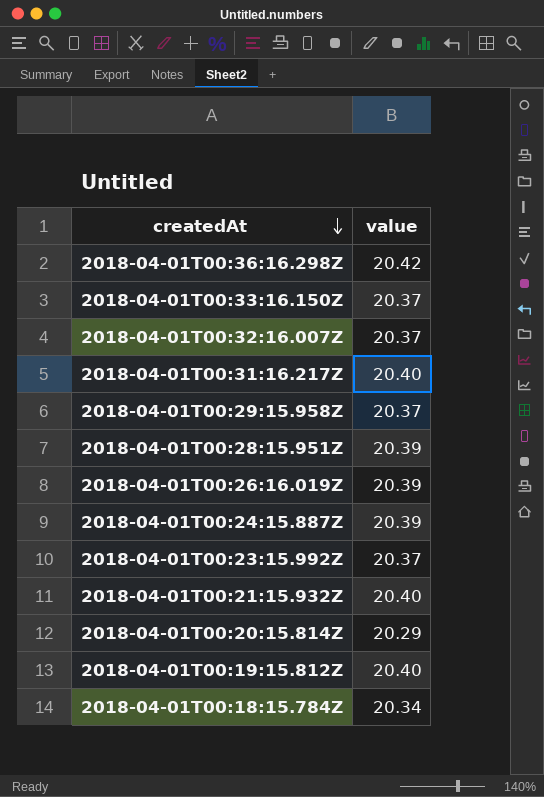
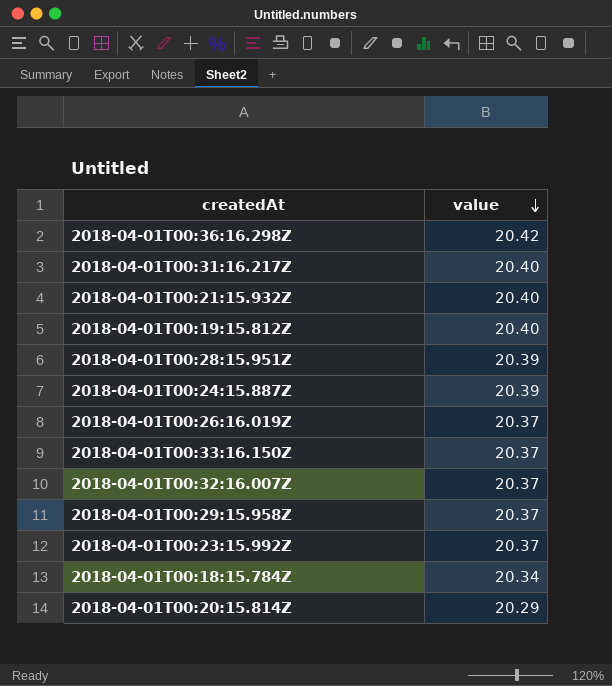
row order: createdAt descending -> value descending
2018-04-01T00:26:16.019Z | value: 20.39 -> 20.37

